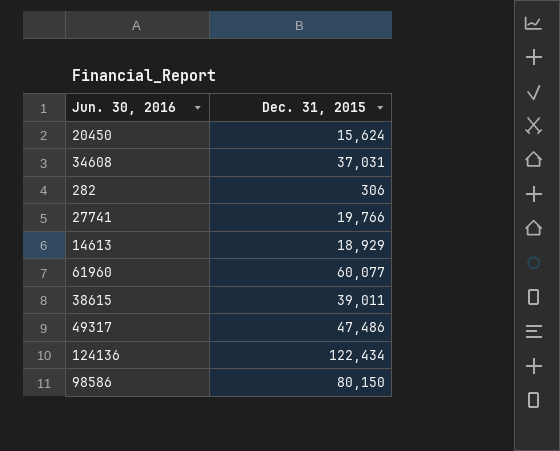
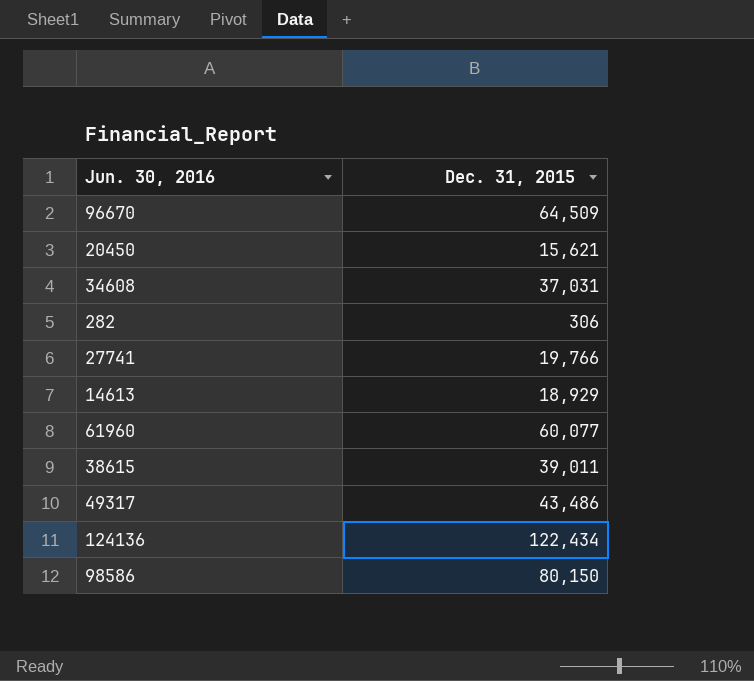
row 96670: none -> 64,509
20450 | Dec. 31, 2015: 15,624 -> 15,621
49317 | Dec. 31, 2015: 47,486 -> 43,486

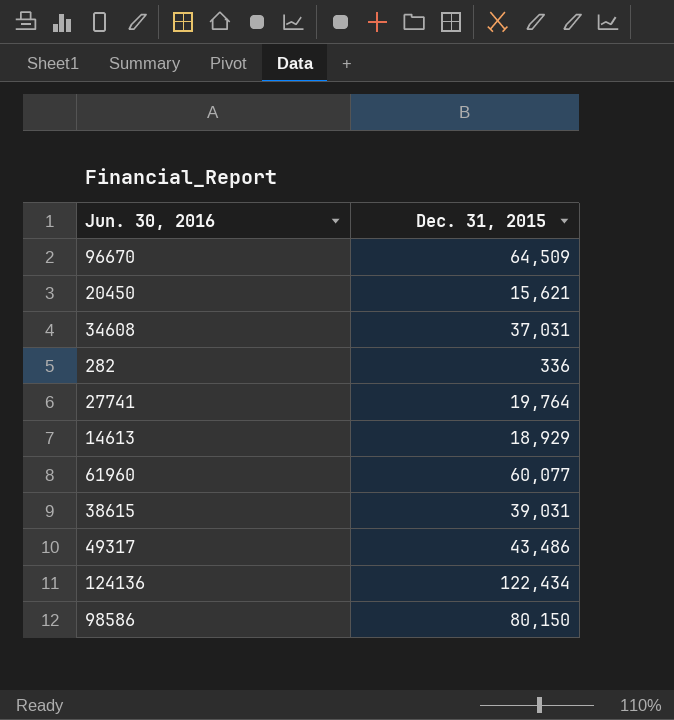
282 | Dec. 31, 2015: 306 -> 336
27741 | Dec. 31, 2015: 19,766 -> 19,764
38615 | Dec. 31, 2015: 39,011 -> 39,031

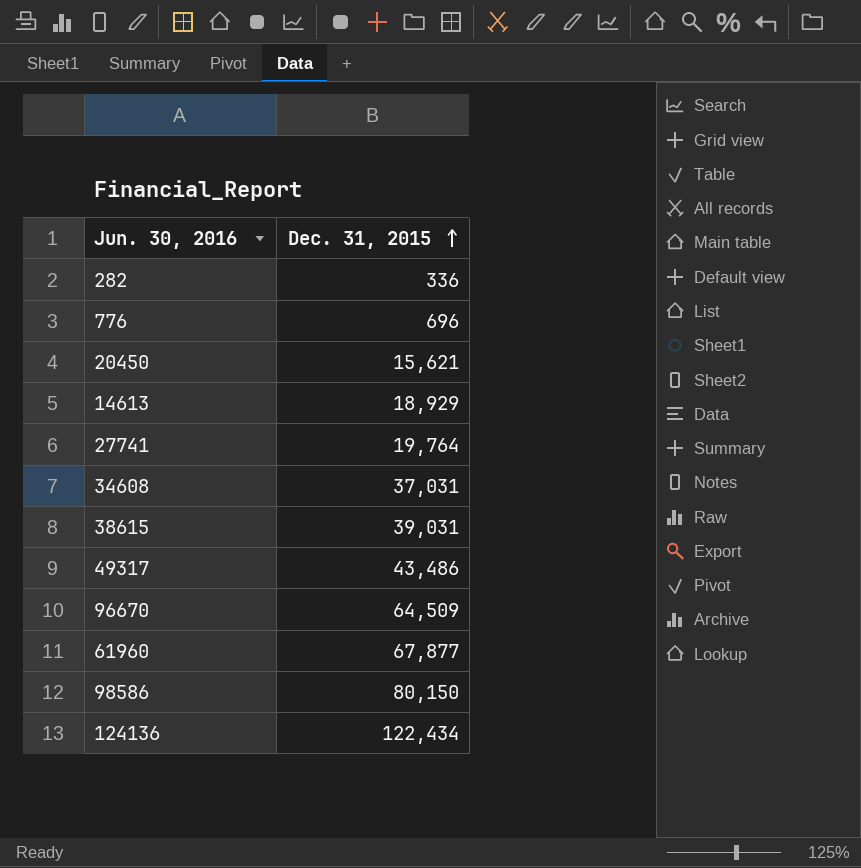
row order: none -> Dec. 31, 2015 ascending
row 776: none -> 696
61960 | Dec. 31, 2015: 60,077 -> 67,877

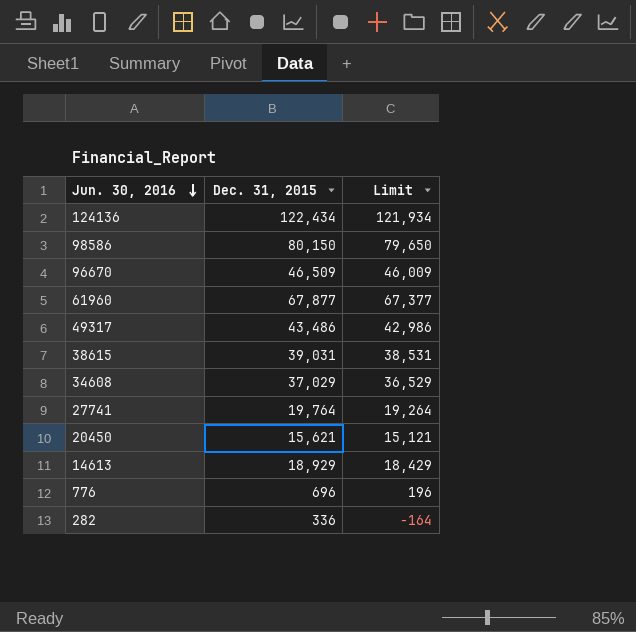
row order: Dec. 31, 2015 ascending -> Jun. 30, 2016 descending
column Limit | formula: none -> [Dec. 31, 2015] - 500
96670 | Dec. 31, 2015: 64,509 -> 46,509
34608 | Dec. 31, 2015: 37,031 -> 37,029

